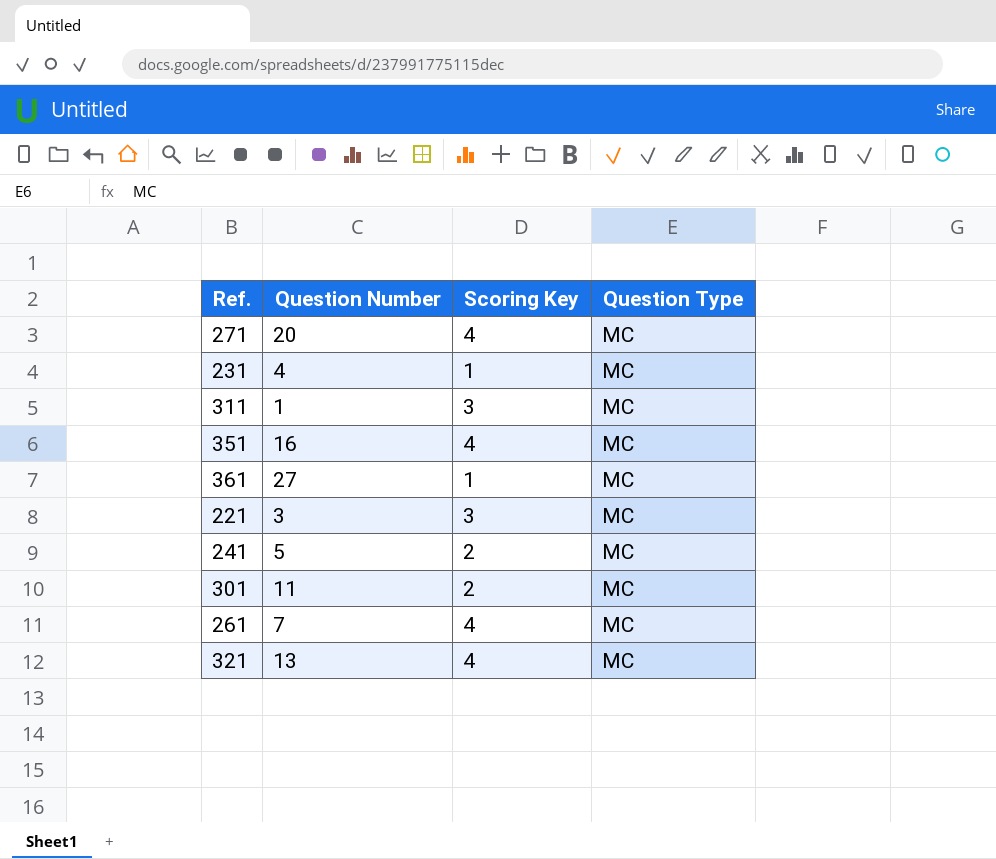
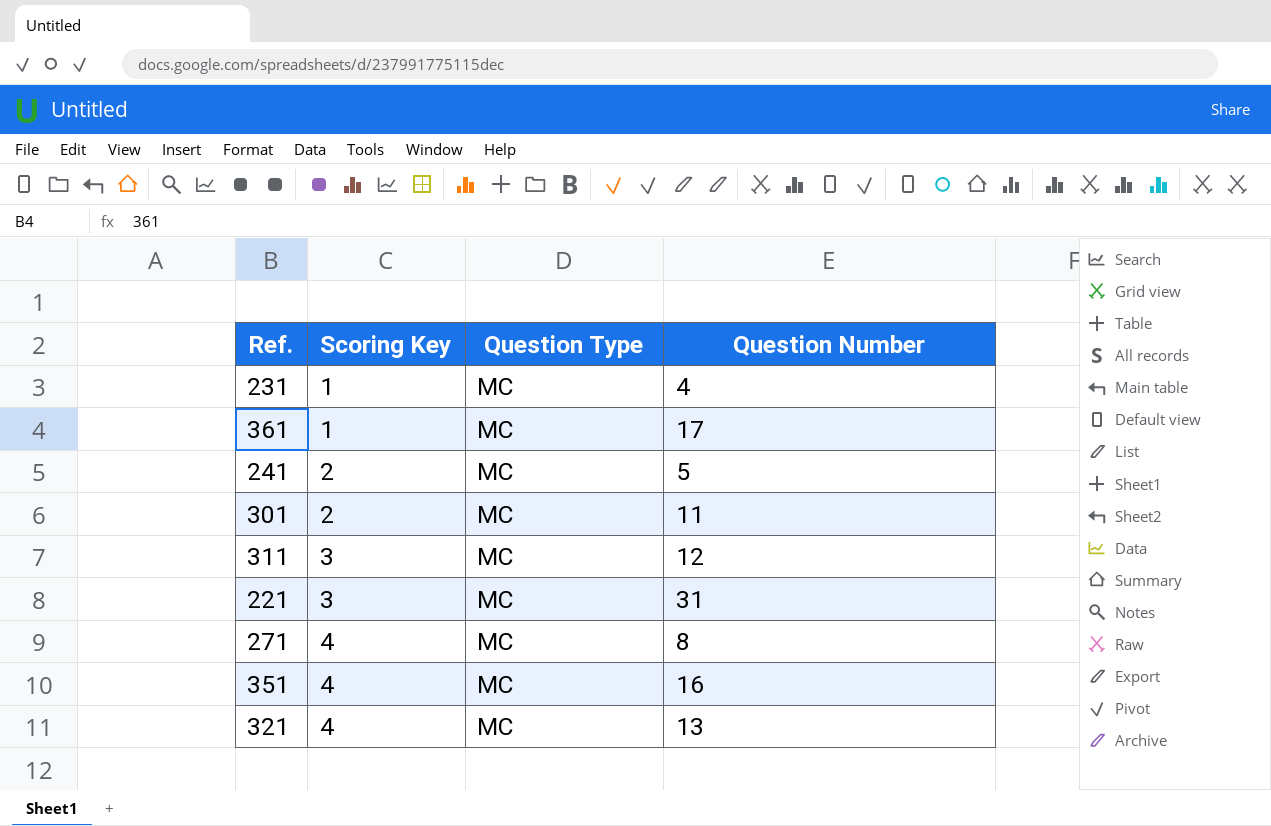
row order: none -> Scoring Key ascending
column Question Number | position: 2 -> 4
row 261: 7 | 4 | MC -> none
361 | Question Number: 27 -> 17
311 | Question Number: 1 -> 12
221 | Question Number: 3 -> 31
271 | Question Number: 20 -> 8

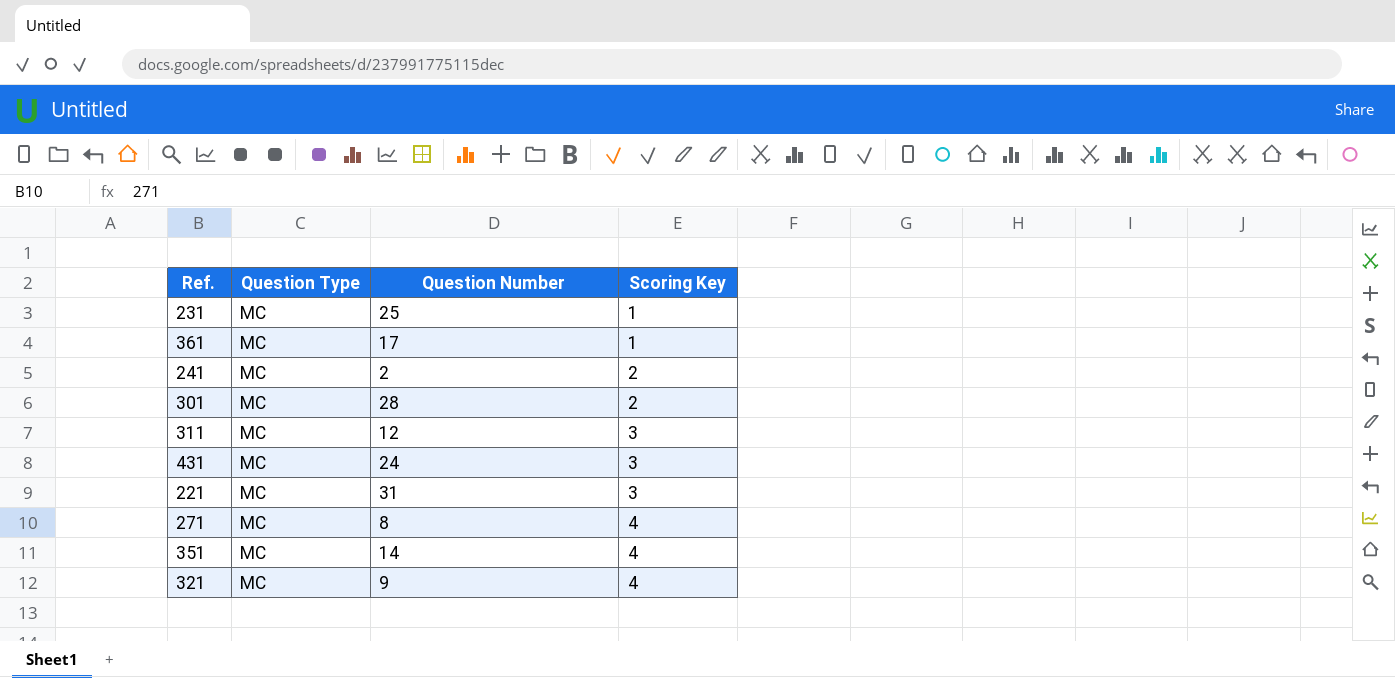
column Scoring Key | position: 2 -> 4
231 | Question Number: 4 -> 25
241 | Question Number: 5 -> 2
301 | Question Number: 11 -> 28
row 431: none -> MC | 24 | 3
351 | Question Number: 16 -> 14
321 | Question Number: 13 -> 9

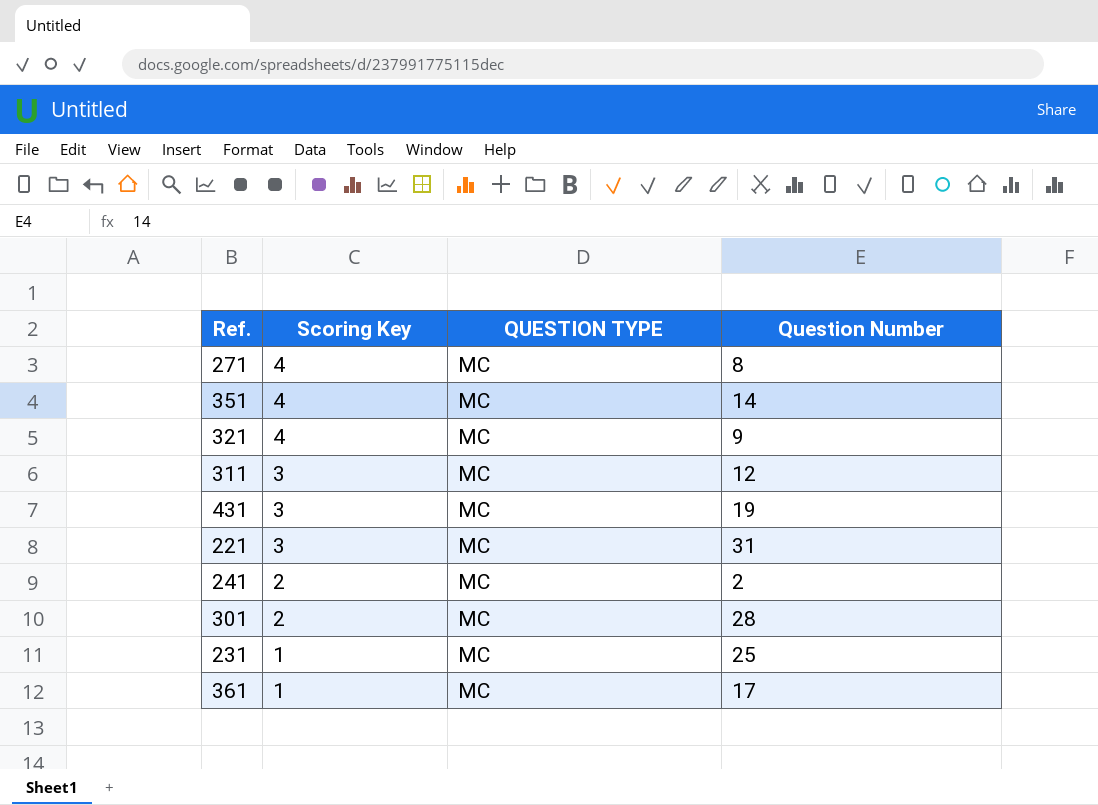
row order: Scoring Key ascending -> Scoring Key descending
column Scoring Key | position: 4 -> 2
column name: Question Type -> QUESTION TYPE
431 | Question Number: 24 -> 19

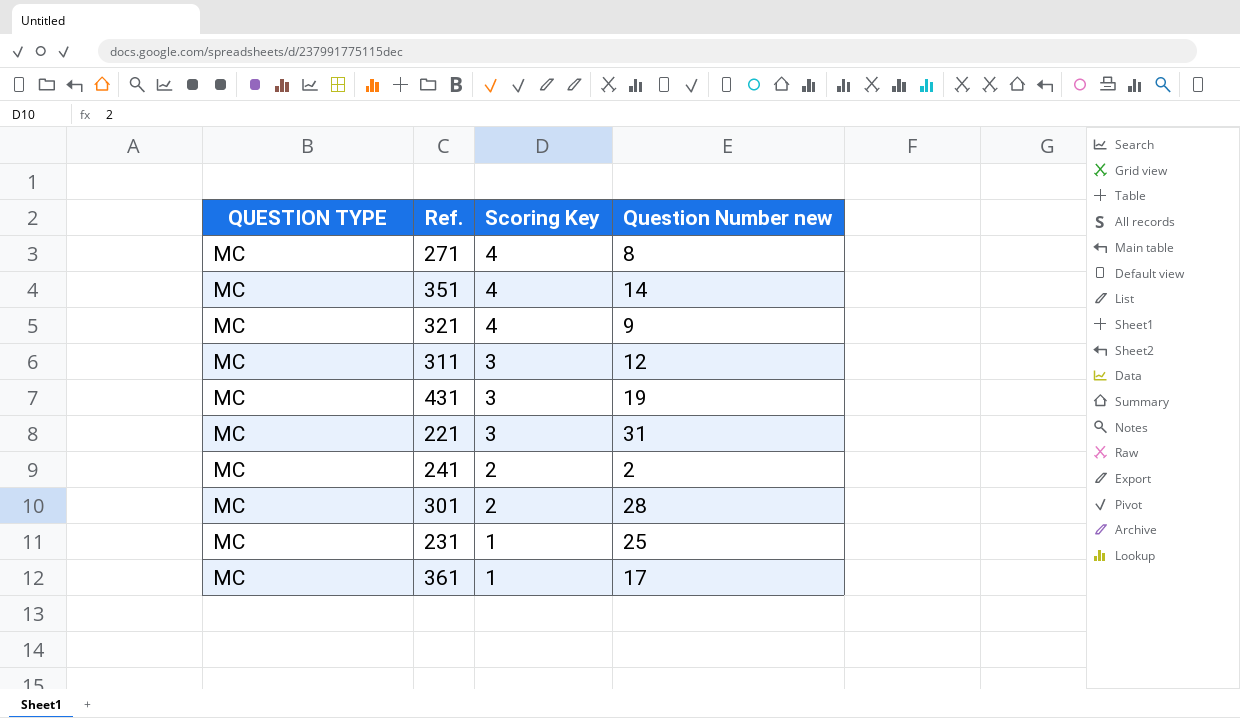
column QUESTION TYPE | position: 3 -> 1
column name: Question Number -> Question Number new

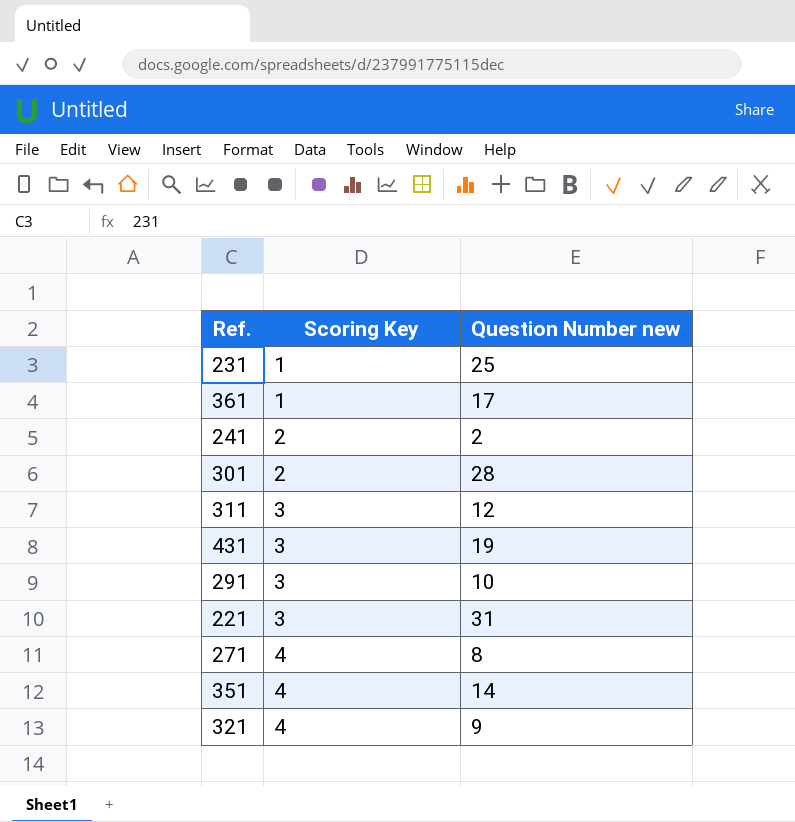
row order: Scoring Key descending -> Scoring Key ascending
column QUESTION TYPE | position: 1 -> none
row 291: none -> 3 | 10

